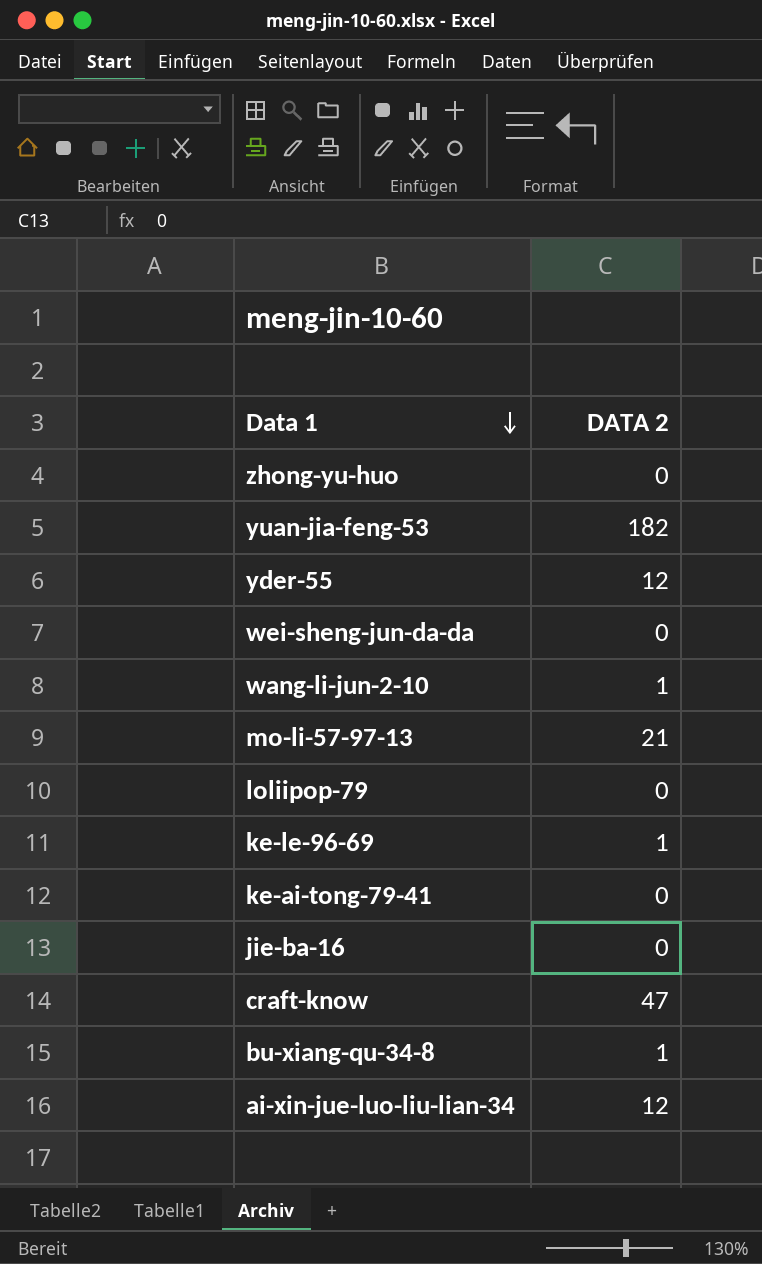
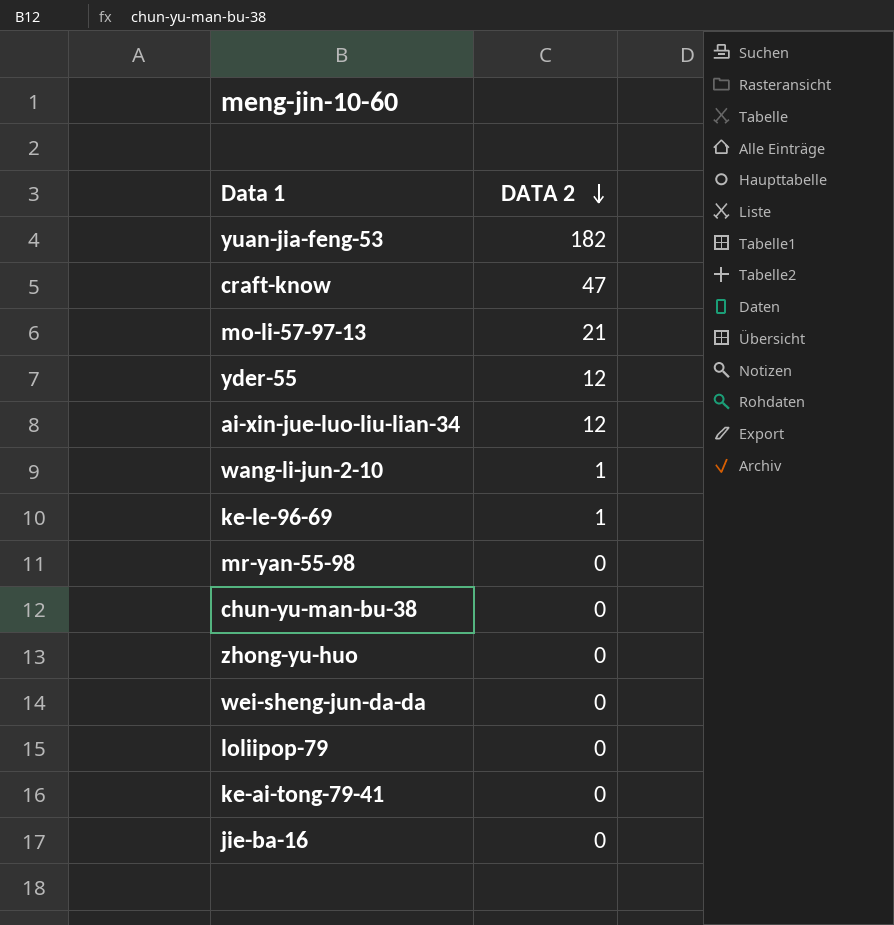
row order: Data 1 descending -> DATA 2 descending
row bu-xiang-qu-34-8: 1 -> none
row mr-yan-55-98: none -> 0
row chun-yu-man-bu-38: none -> 0

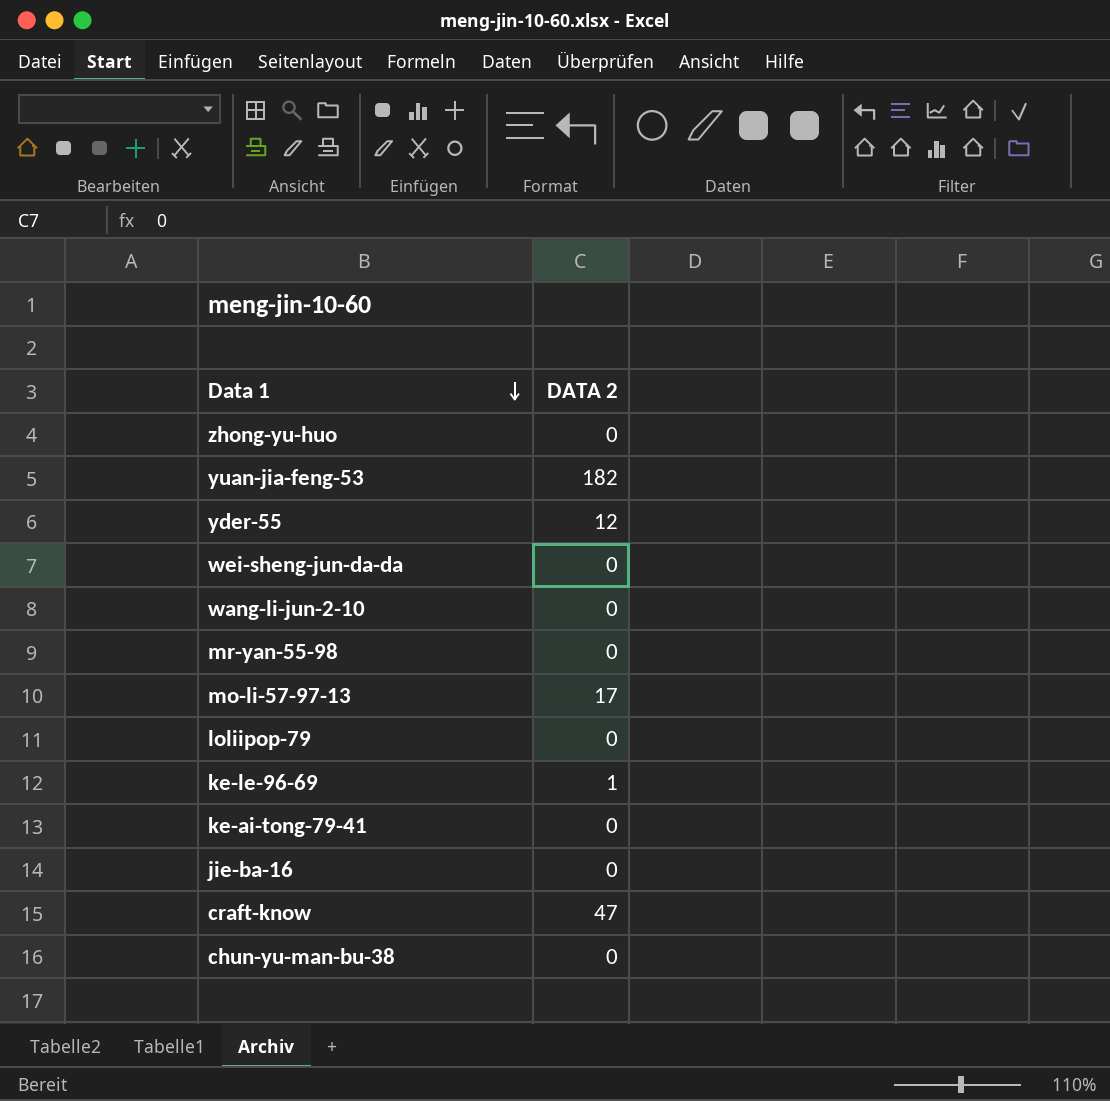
row order: DATA 2 descending -> Data 1 descending
row ai-xin-jue-luo-liu-lian-34: 12 -> none
wang-li-jun-2-10 | DATA 2: 1 -> 0
mo-li-57-97-13 | DATA 2: 21 -> 17

